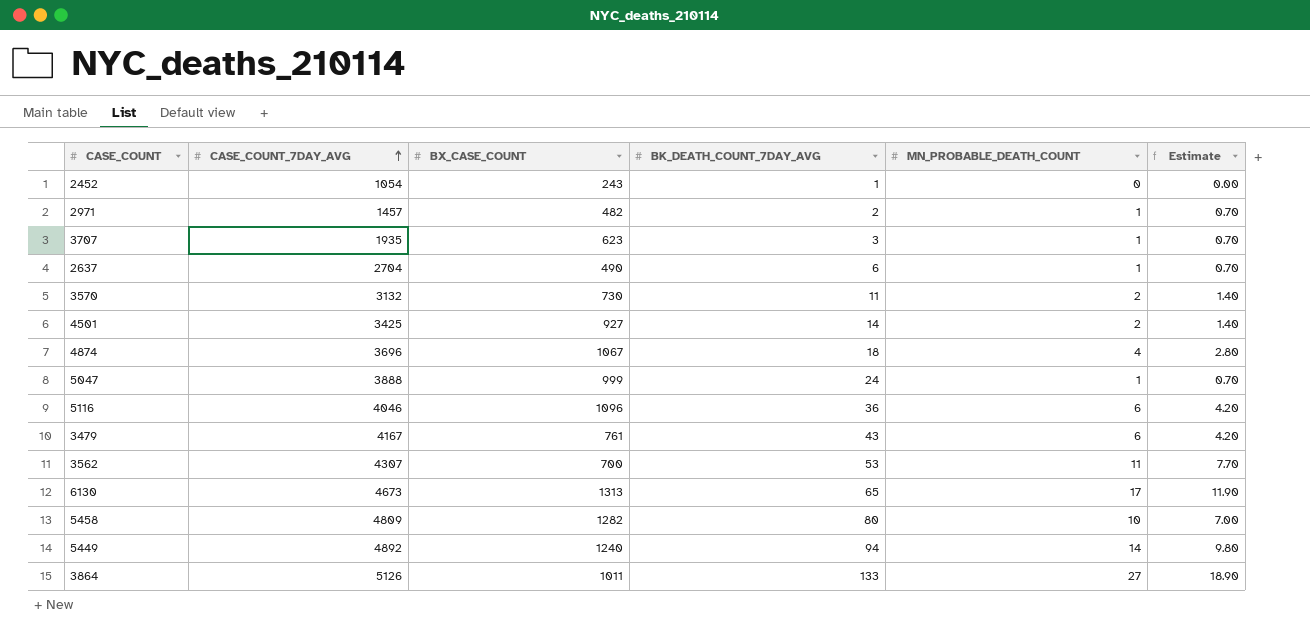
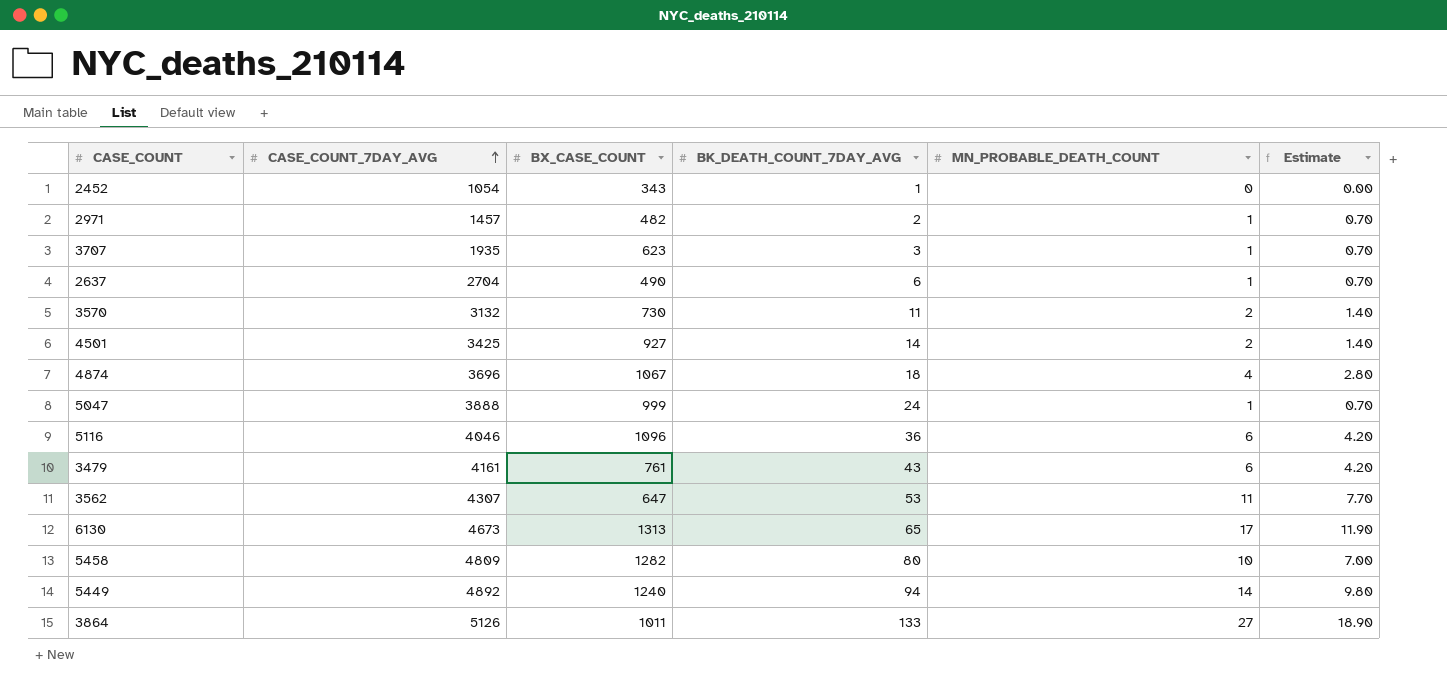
2452 | BX_CASE_COUNT: 243 -> 343
3479 | CASE_COUNT_7DAY_AVG: 4167 -> 4161
3562 | BX_CASE_COUNT: 700 -> 647

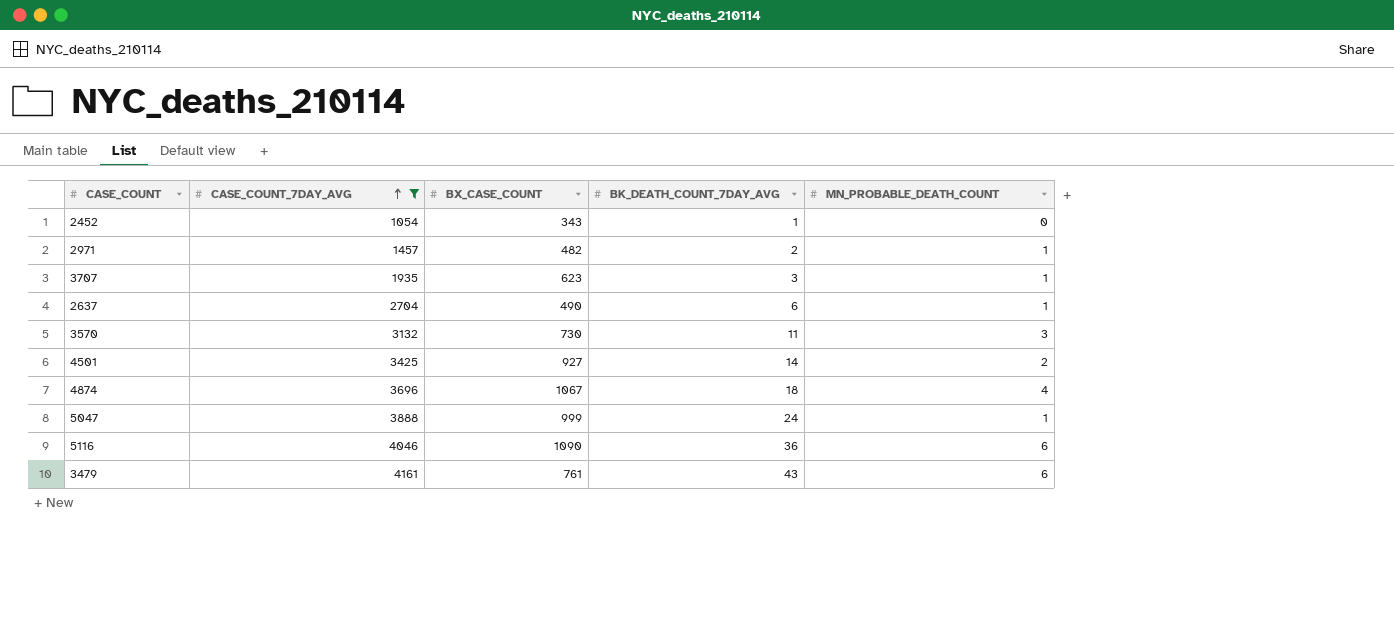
filter: none -> CASE_COUNT_7DAY_AVG <= 4161
column Estimate | formula: [MN_PROBABLE_DEATH_COUNT] * 0.7 -> none
3570 | MN_PROBABLE_DEATH_COUNT: 2 -> 3
5116 | BX_CASE_COUNT: 1096 -> 1090

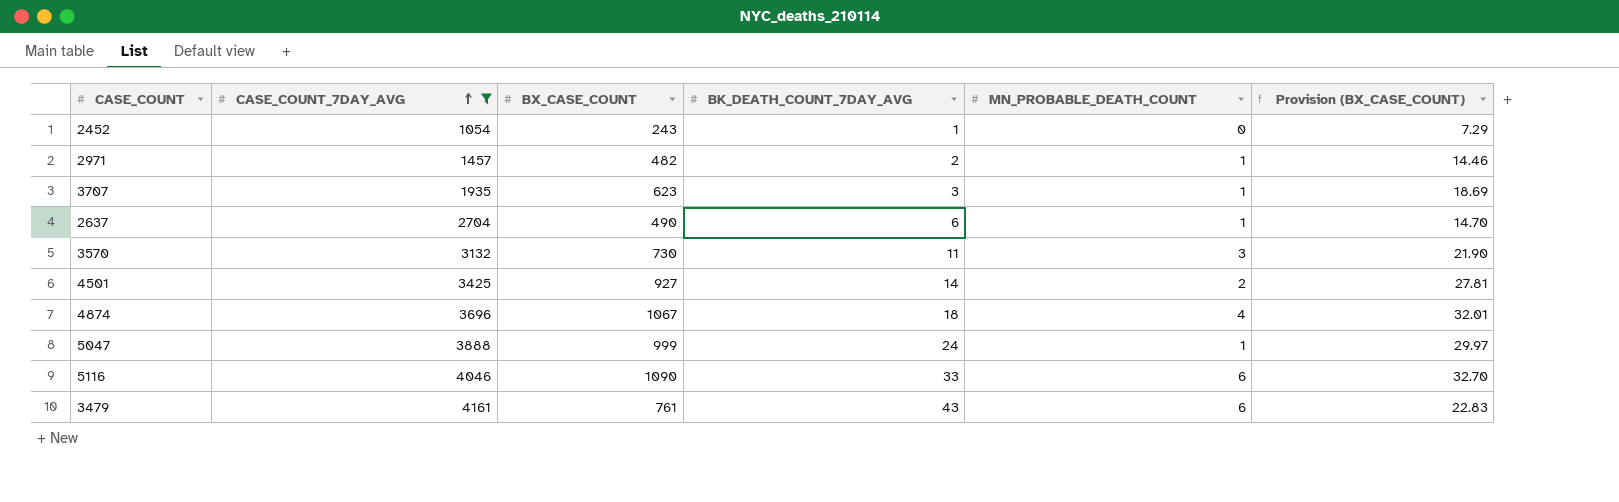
column Provision (BX_CASE_COUNT) | formula: none -> [BX_CASE_COUNT] * 0.03
2452 | BX_CASE_COUNT: 343 -> 243
5116 | BK_DEATH_COUNT_7DAY_AVG: 36 -> 33

